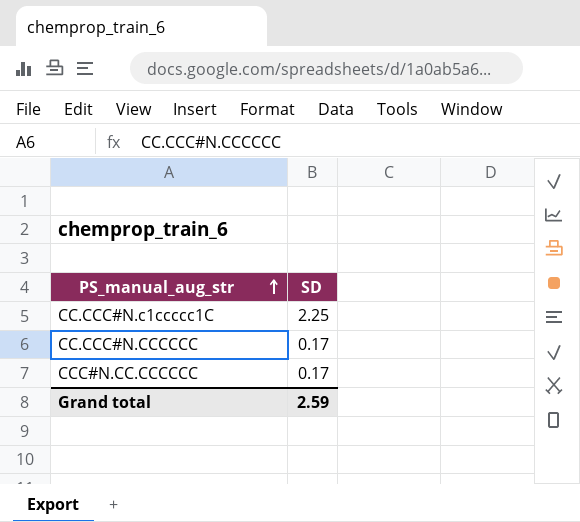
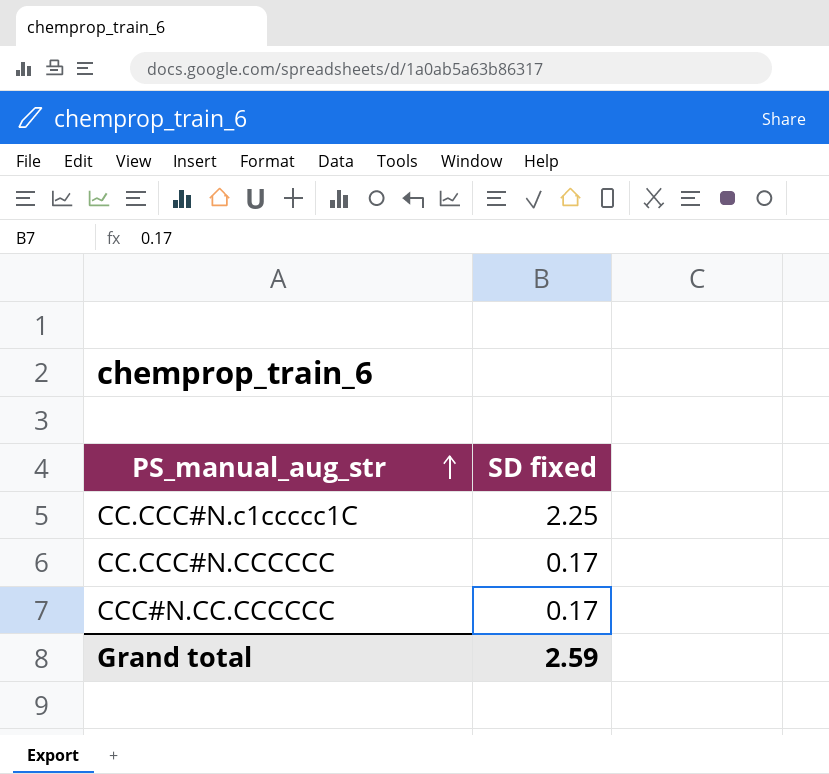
column name: SD -> SD fixed

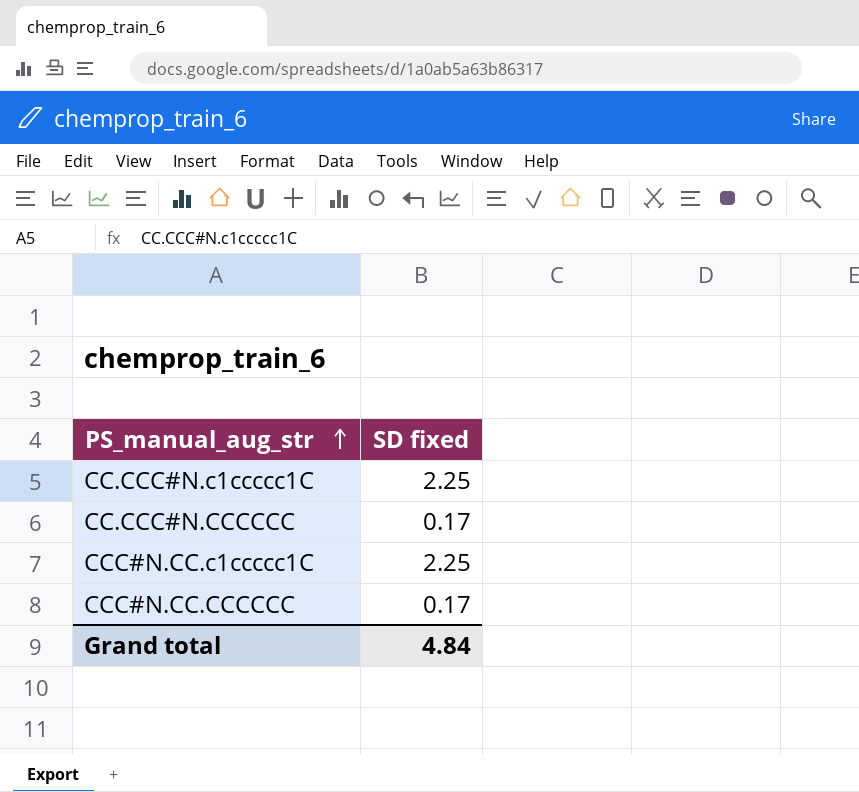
row CCC#N.CC.c1ccccc1C: none -> 2.25
Grand total | SD fixed: 2.59 -> 4.84

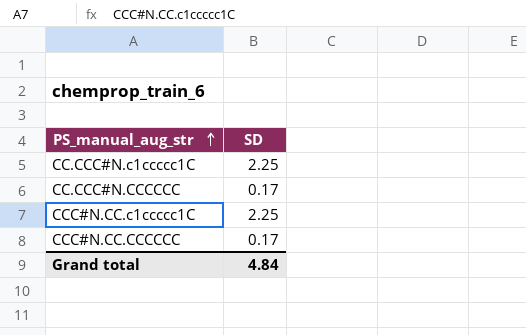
column name: SD fixed -> SD

